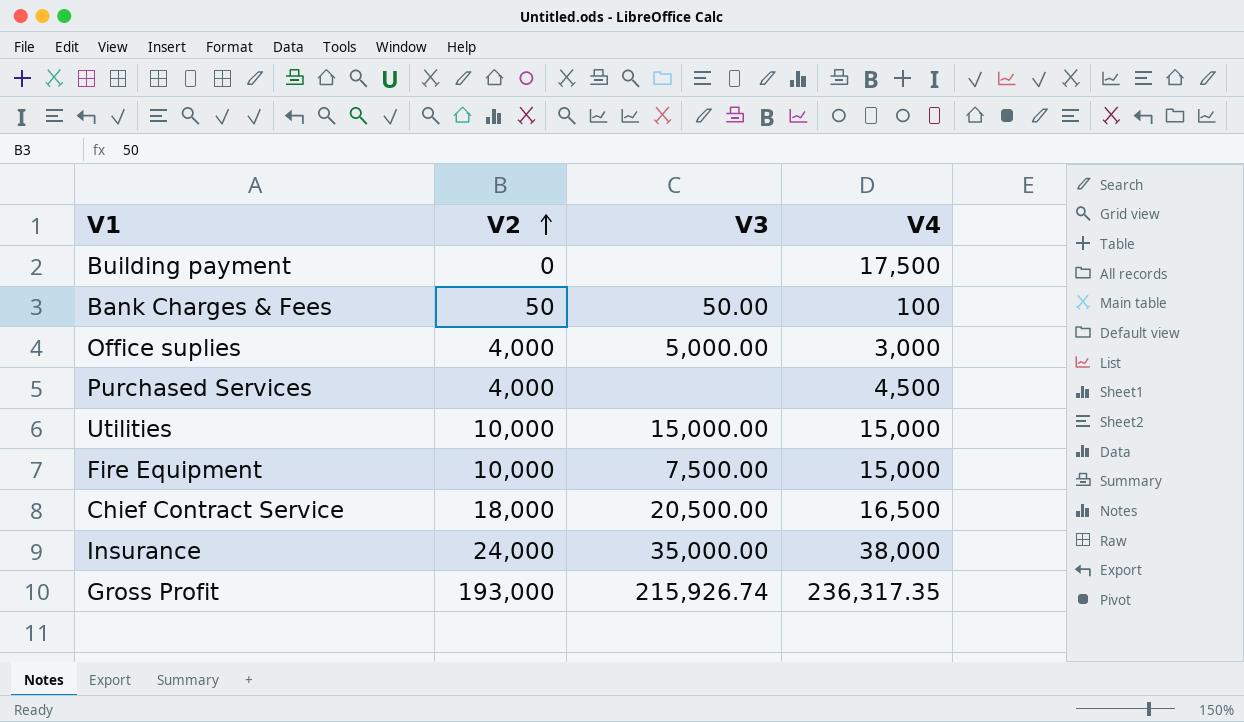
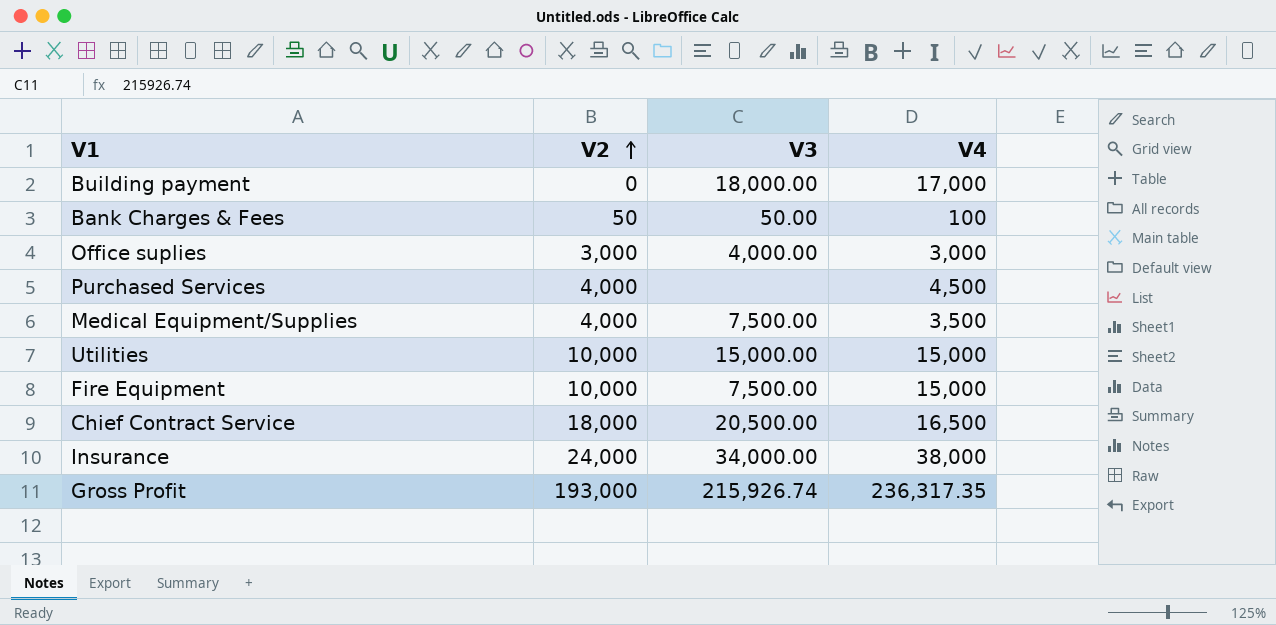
Building payment | V3: none -> 18,000.00
Building payment | V4: 17,500 -> 17,000
Office suplies | V2: 4,000 -> 3,000
Office suplies | V3: 5,000.00 -> 4,000.00
row Medical Equipment/Supplies: none -> 4,000 | 7,500.00 | 3,500
Insurance | V3: 35,000.00 -> 34,000.00

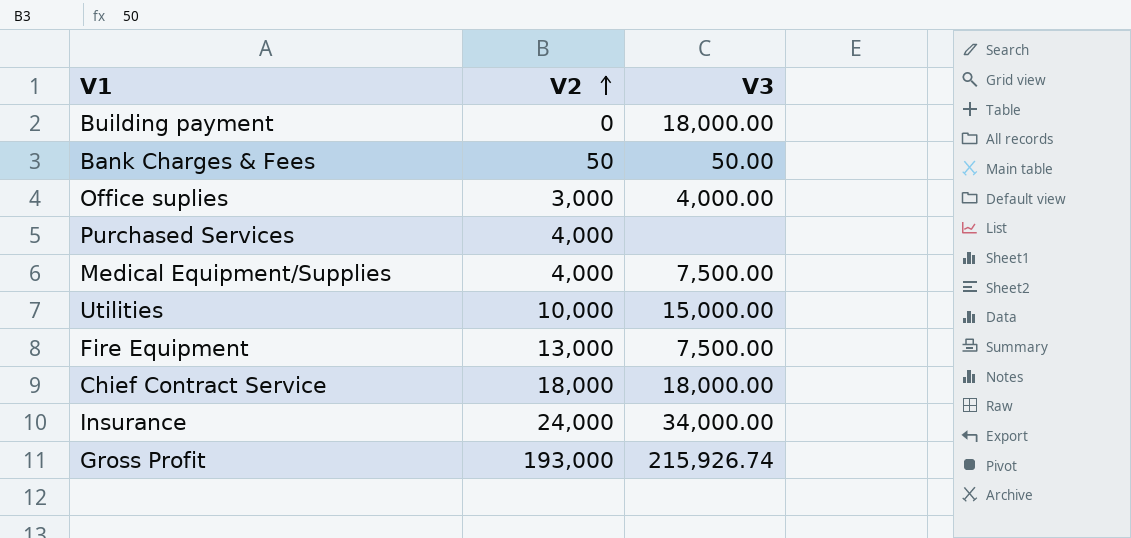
column V4 | position: 4 -> none
Fire Equipment | V2: 10,000 -> 13,000
Chief Contract Service | V3: 20,500.00 -> 18,000.00

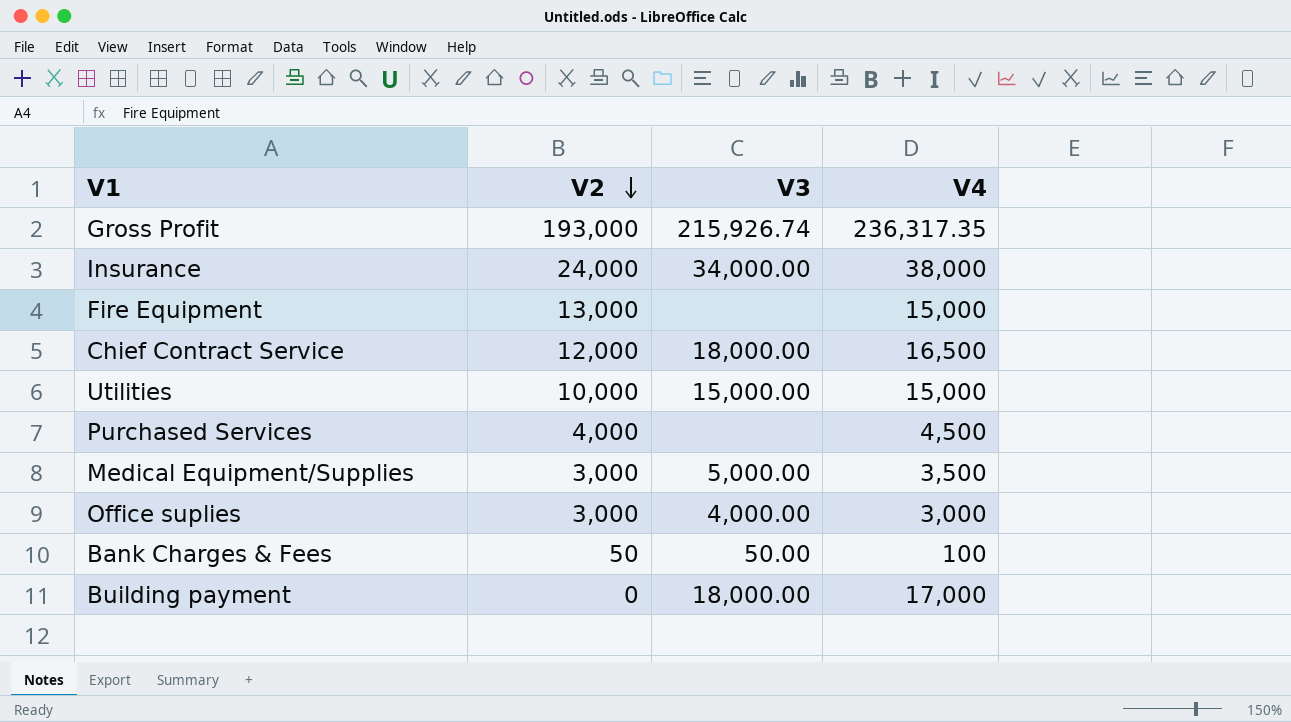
row order: V2 ascending -> V2 descending
column V4 | position: none -> 4
Fire Equipment | V3: 7,500.00 -> none
Chief Contract Service | V2: 18,000 -> 12,000
Medical Equipment/Supplies | V2: 4,000 -> 3,000
Medical Equipment/Supplies | V3: 7,500.00 -> 5,000.00

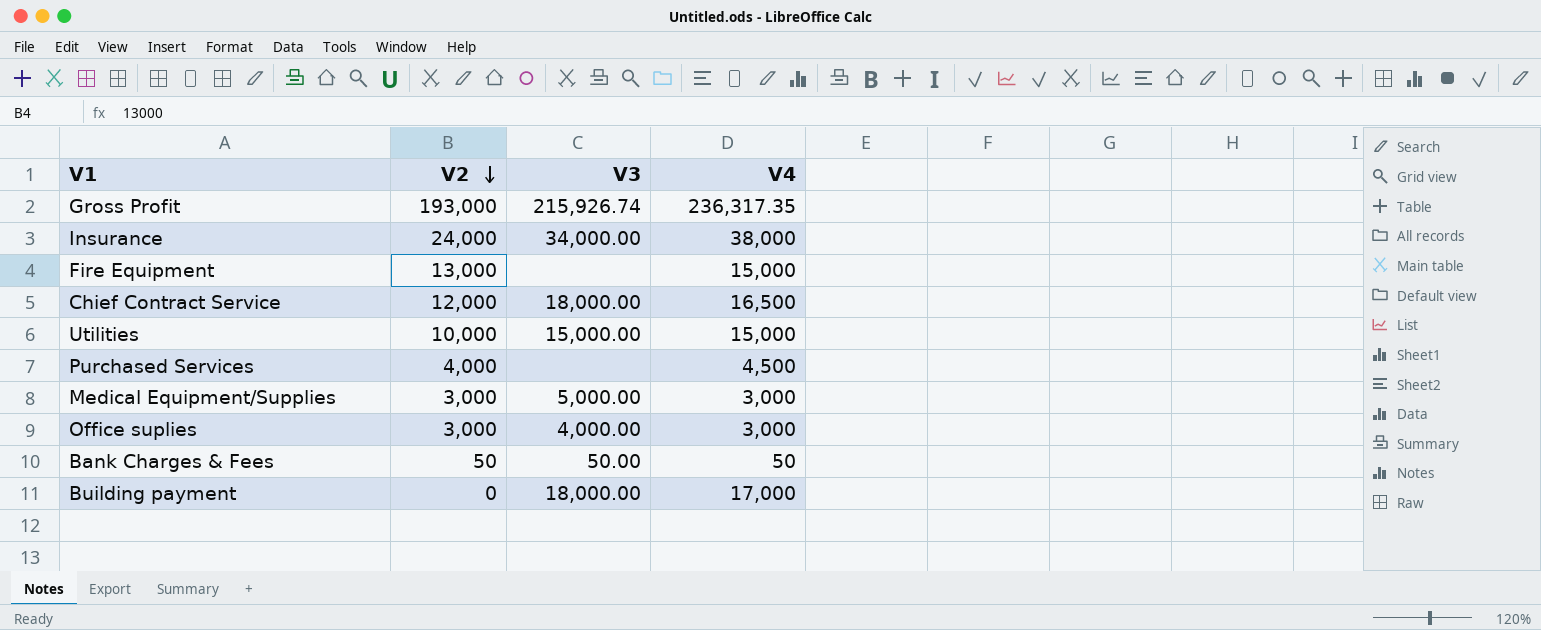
Medical Equipment/Supplies | V4: 3,500 -> 3,000
Bank Charges & Fees | V4: 100 -> 50

